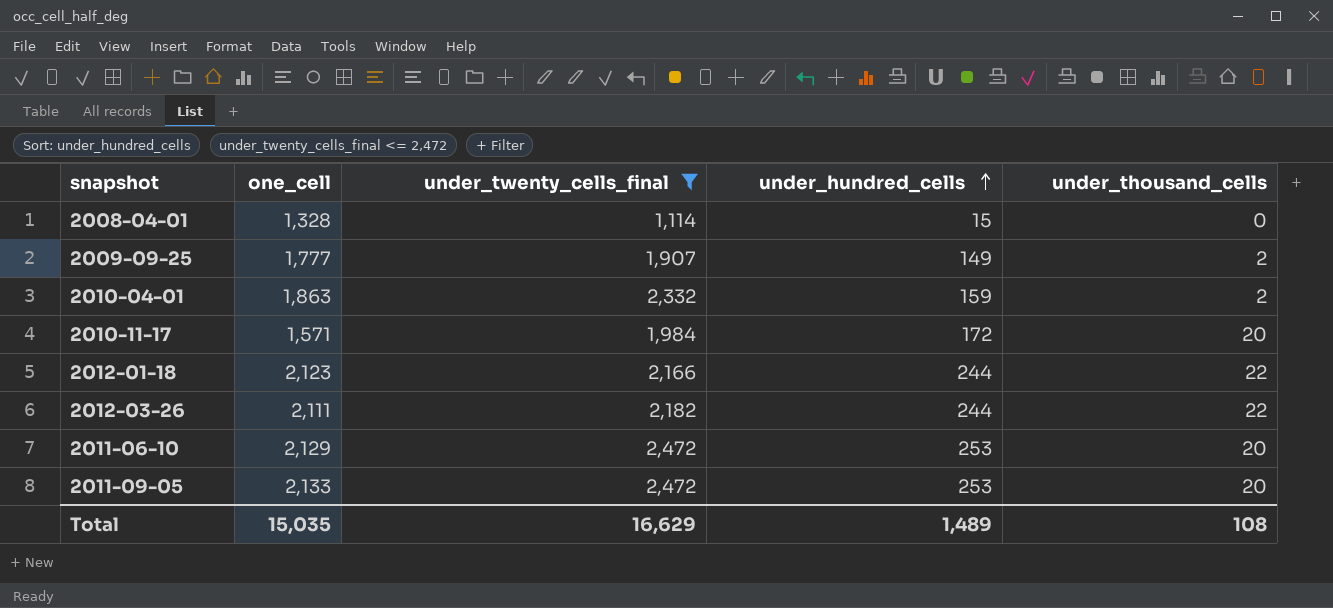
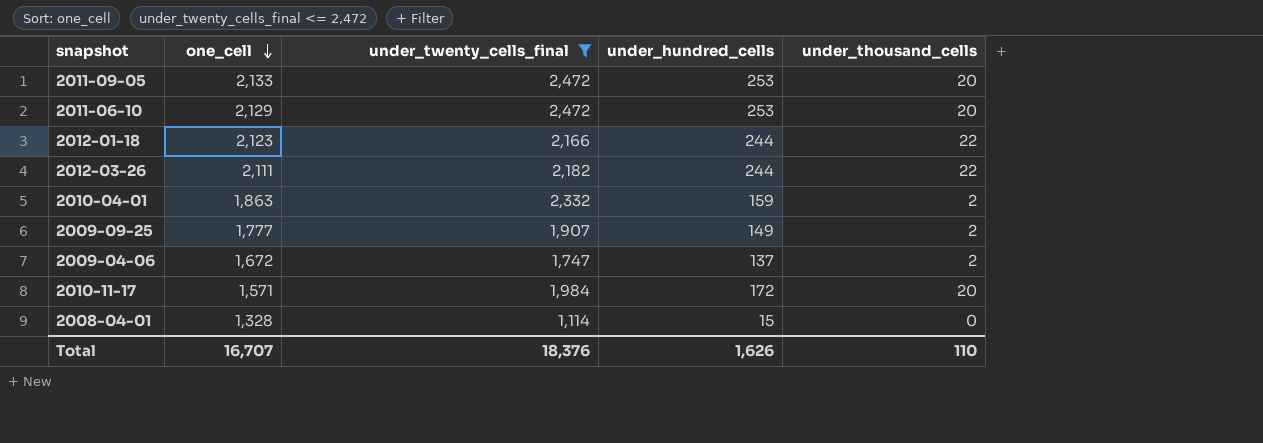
row order: under_hundred_cells ascending -> one_cell descending
row 2009-04-06: none -> 1,672 | 1,747 | 137 | 2
Total | one_cell: 15,035 -> 16,707
Total | under_twenty_cells_final: 16,629 -> 18,376
Total | under_hundred_cells: 1,489 -> 1,626
Total | under_thousand_cells: 108 -> 110

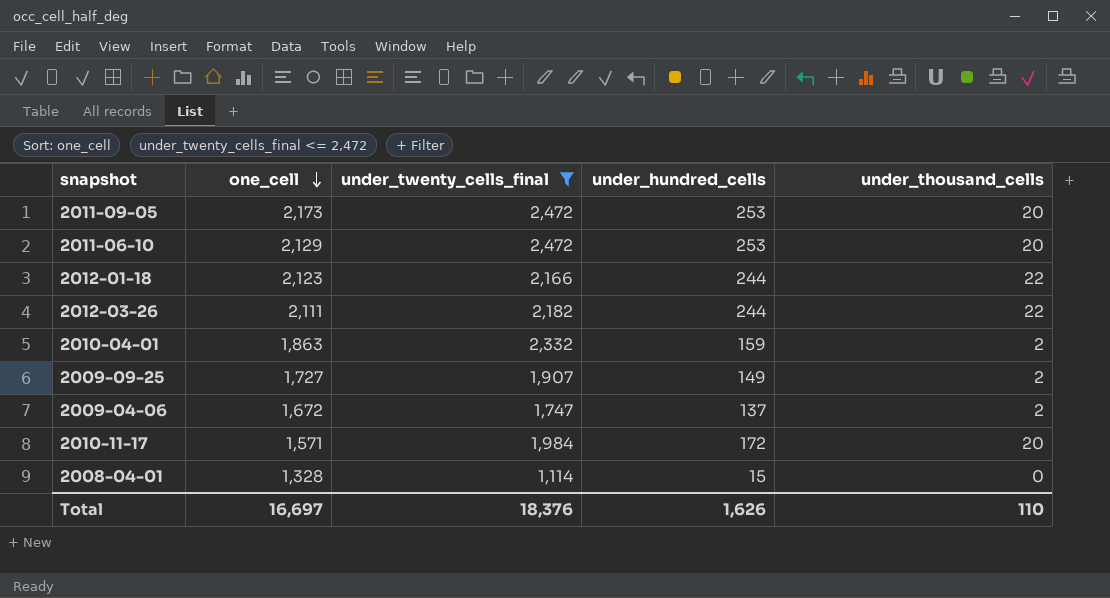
2011-09-05 | one_cell: 2,133 -> 2,173
2009-09-25 | one_cell: 1,777 -> 1,727
Total | one_cell: 16,707 -> 16,697

